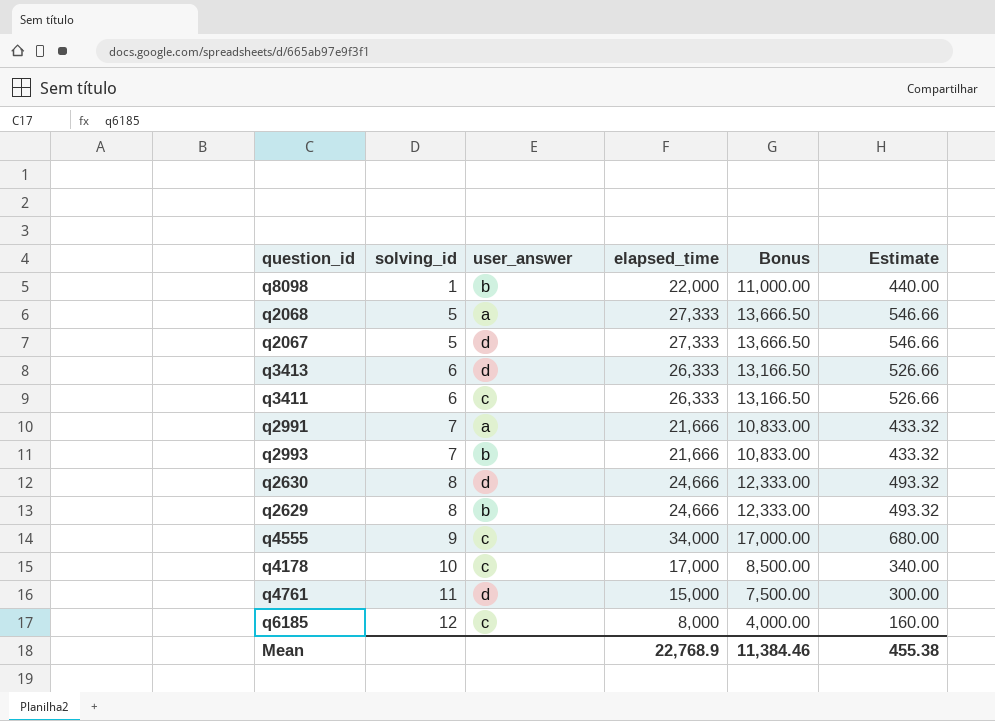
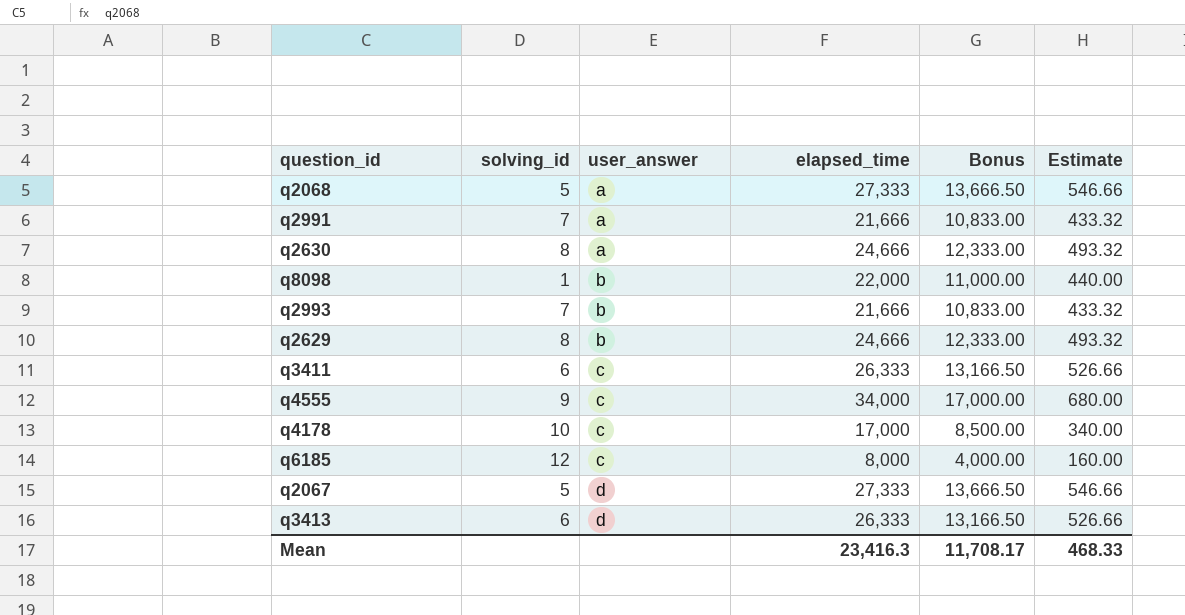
row order: solving_id ascending -> user_answer ascending
row q4761: 11 | d | 15,000 | 7,500.00 | 300.00 -> none
q2630 | user_answer: d -> a
Mean | elapsed_time: 22,768.9 -> 23,416.3
Mean | Bonus: 11,384.46 -> 11,708.17
Mean | Estimate: 455.38 -> 468.33

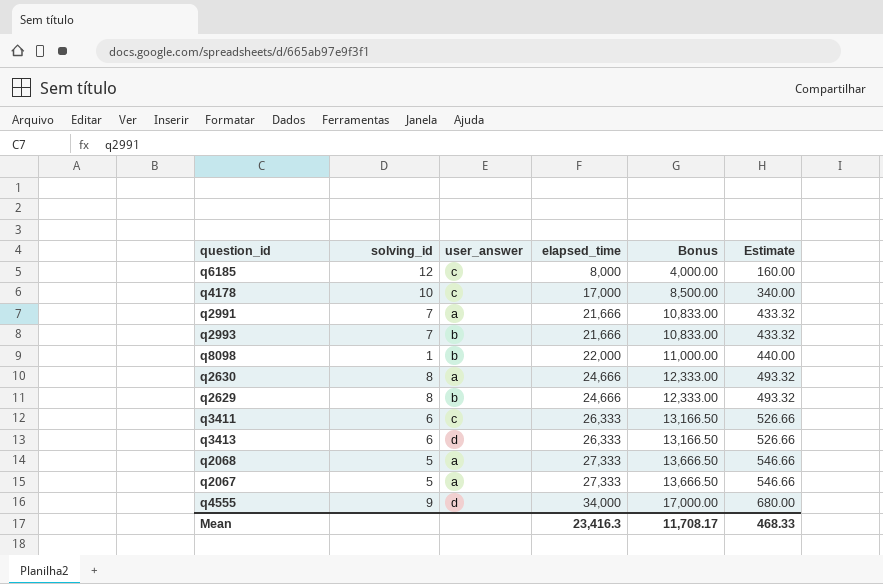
row order: user_answer ascending -> elapsed_time ascending
q2067 | user_answer: d -> a
q4555 | user_answer: c -> d

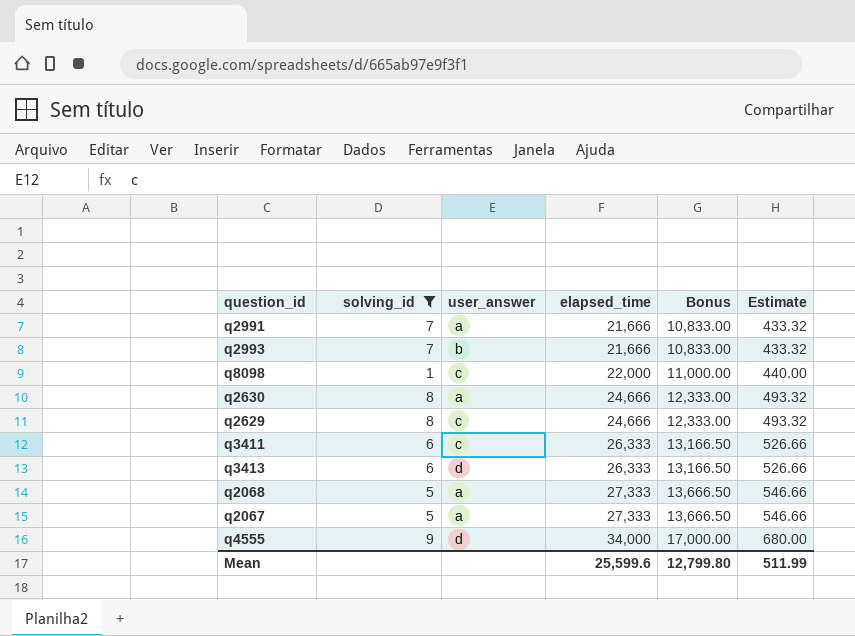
filter: none -> solving_id <= 9
q8098 | user_answer: b -> c
q2629 | user_answer: b -> c
Mean | elapsed_time: 23,416.3 -> 25,599.6
Mean | Bonus: 11,708.17 -> 12,799.80
Mean | Estimate: 468.33 -> 511.99

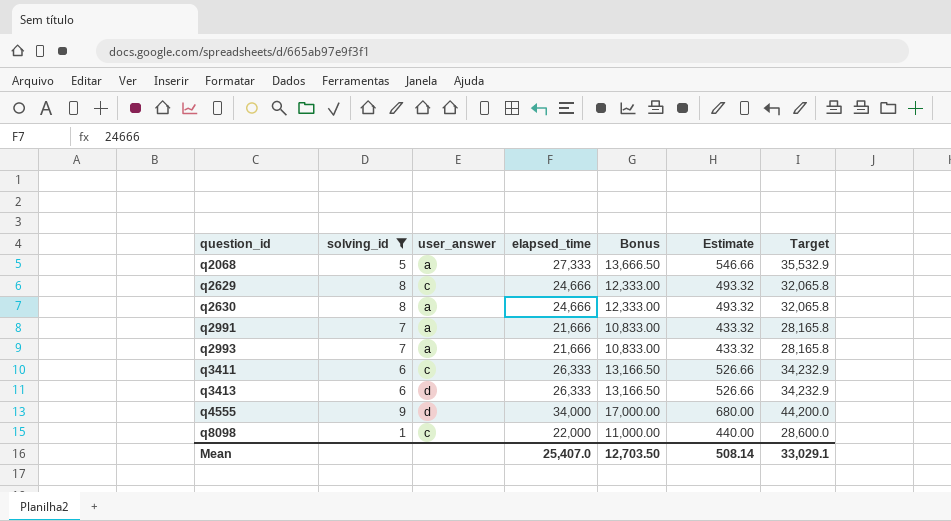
row order: elapsed_time ascending -> question_id ascending
column Target | formula: none -> [elapsed_time] * 1.3
row q2067: 5 | a | 27,333 | 13,666.50 | 546.66 -> none
q2993 | user_answer: b -> a
Mean | elapsed_time: 25,599.6 -> 25,407.0
Mean | Bonus: 12,799.80 -> 12,703.50
Mean | Estimate: 511.99 -> 508.14

